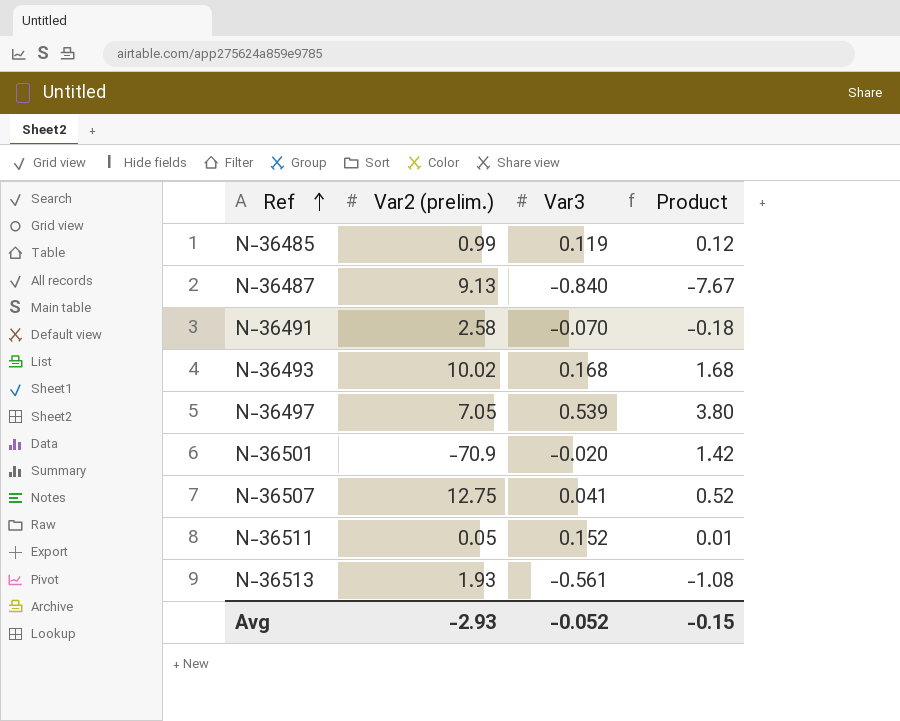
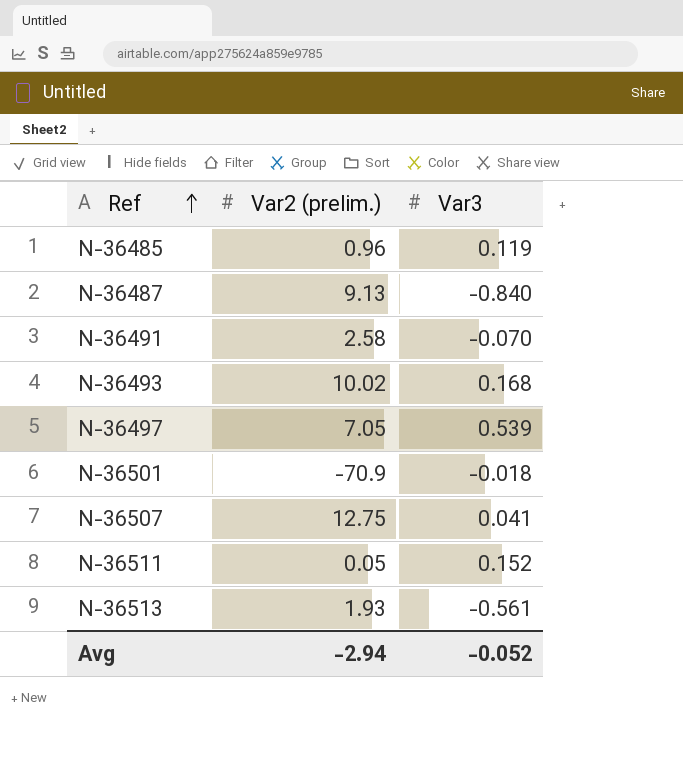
column Product | formula: [Var2 (prelim.)] * [Var3] -> none
N-36485 | Var2 (prelim.): 0.99 -> 0.96
N-36501 | Var3: -0.020 -> -0.018
Avg | Var2 (prelim.): -2.93 -> -2.94

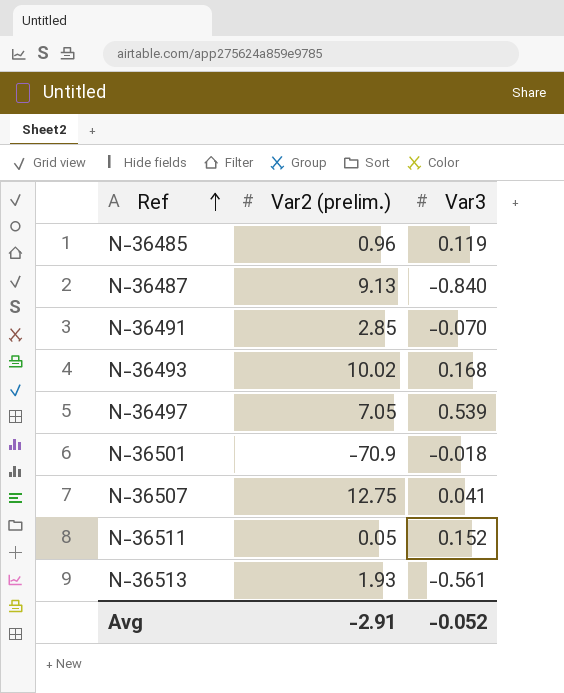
N-36491 | Var2 (prelim.): 2.58 -> 2.85
Avg | Var2 (prelim.): -2.94 -> -2.91

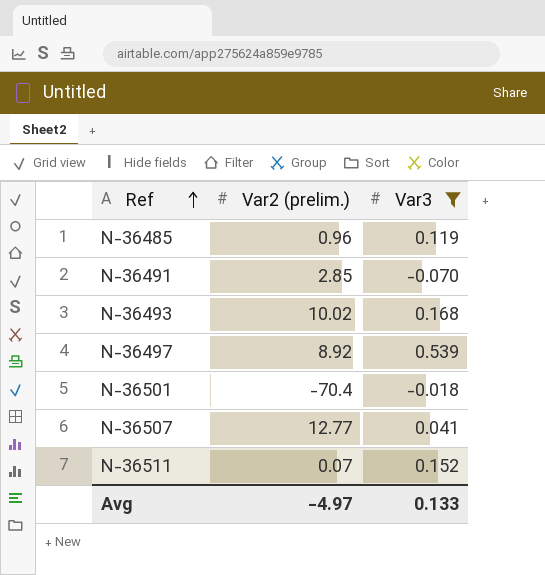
filter: none -> Var3 >= -0.070
N-36497 | Var2 (prelim.): 7.05 -> 8.92
N-36501 | Var2 (prelim.): -70.9 -> -70.4
N-36507 | Var2 (prelim.): 12.75 -> 12.77
N-36511 | Var2 (prelim.): 0.05 -> 0.07
Avg | Var2 (prelim.): -2.91 -> -4.97
Avg | Var3: -0.052 -> 0.133

